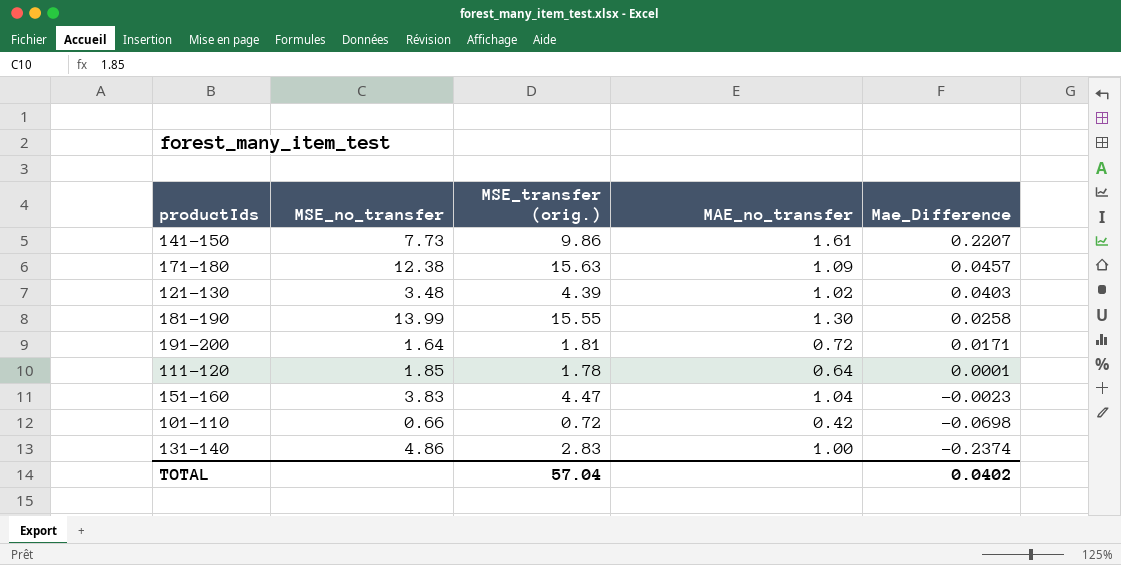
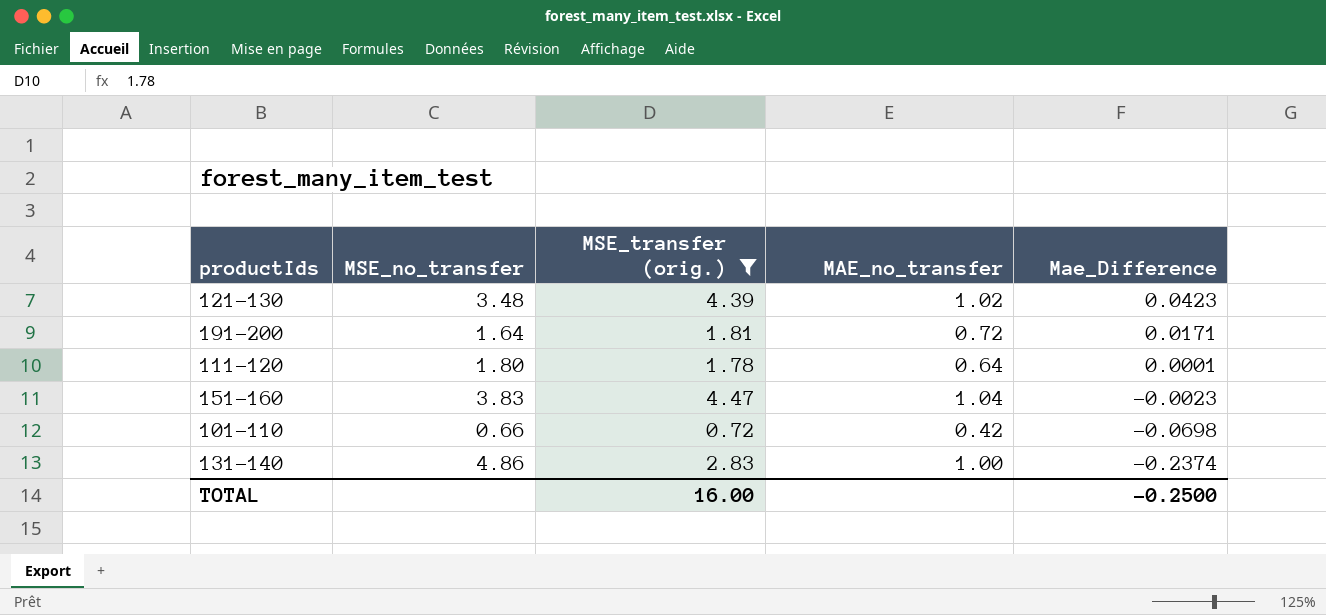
filter: none -> MSE_transfer (orig.) <= 4.47
121-130 | Mae_Difference: 0.0403 -> 0.0423
111-120 | MSE_no_transfer: 1.85 -> 1.80
TOTAL | MSE_transfer (orig.): 57.04 -> 16.00
TOTAL | Mae_Difference: 0.0402 -> -0.2500

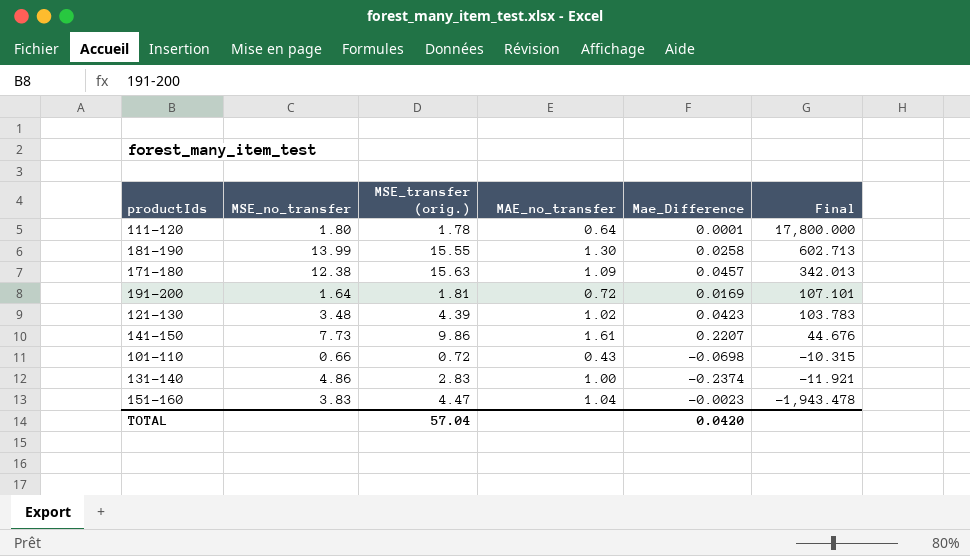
filter: MSE_transfer (orig.) <= 4.47 -> none
row order: Mae_Difference descending -> Final descending
column Final | formula: none -> [MSE_transfer (orig.)] / [Mae_Difference]
191-200 | Mae_Difference: 0.0171 -> 0.0169
101-110 | MAE_no_transfer: 0.42 -> 0.43
TOTAL | MSE_transfer (orig.): 16.00 -> 57.04
TOTAL | Mae_Difference: -0.2500 -> 0.0420

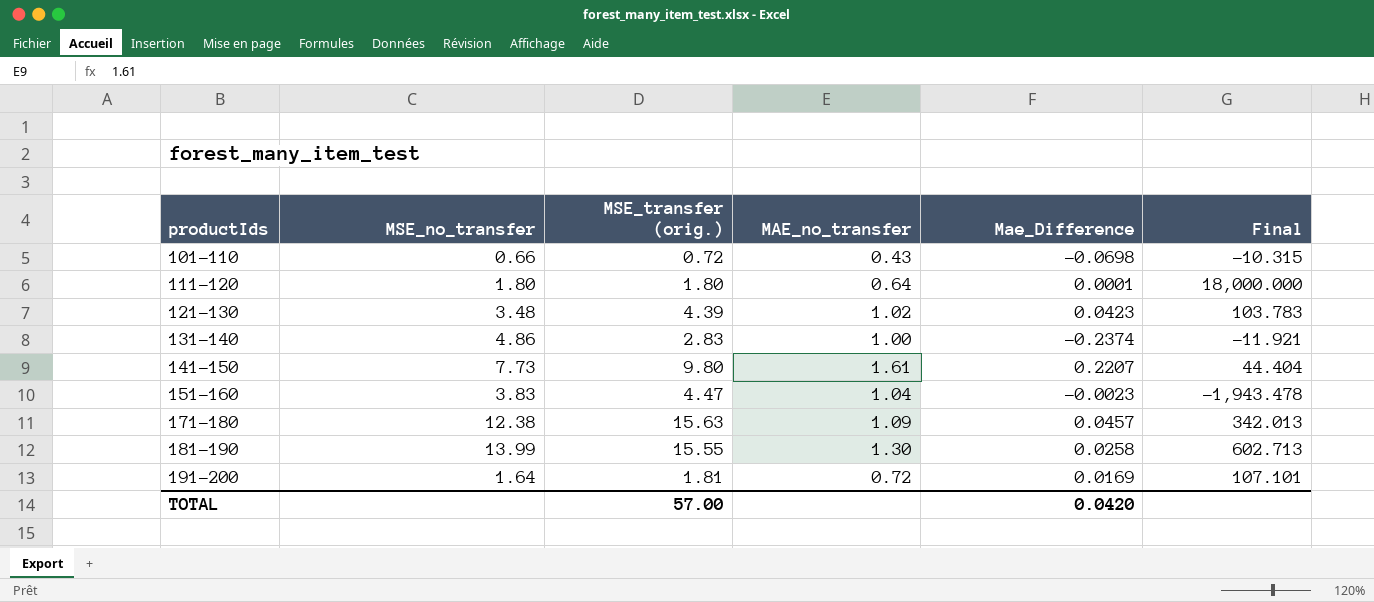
row order: Final descending -> productIds ascending
111-120 | MSE_transfer (orig.): 1.78 -> 1.80
111-120 | Final: 17,800.000 -> 18,000.000
141-150 | MSE_transfer (orig.): 9.86 -> 9.80
141-150 | Final: 44.676 -> 44.404
TOTAL | MSE_transfer (orig.): 57.04 -> 57.00

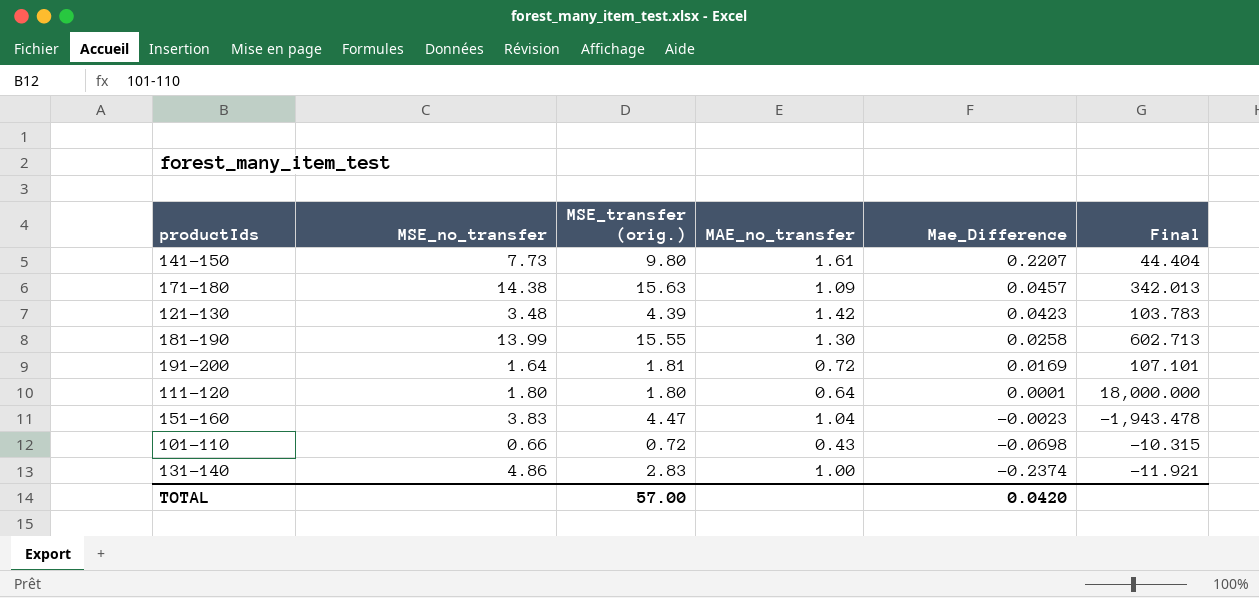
row order: productIds ascending -> Mae_Difference descending
171-180 | MSE_no_transfer: 12.38 -> 14.38
121-130 | MAE_no_transfer: 1.02 -> 1.42

